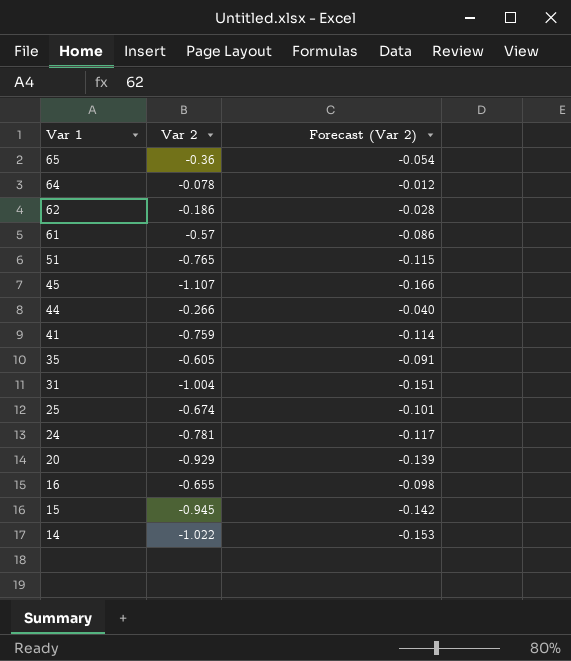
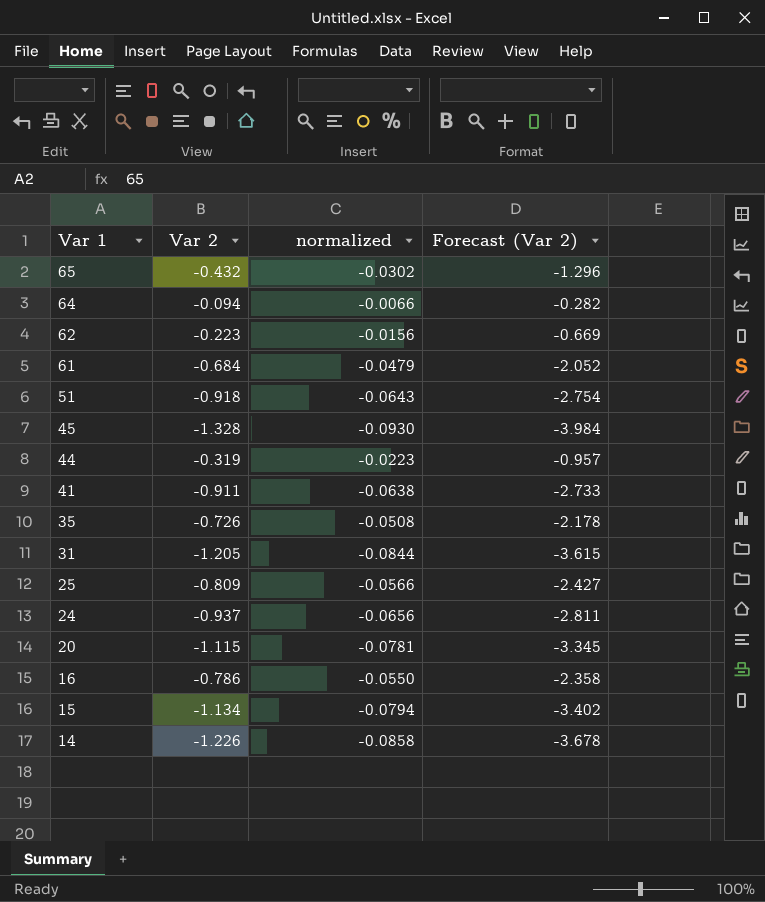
column normalized | formula: none -> [Var 2] * 0.07
column Forecast (Var 2) | formula: [Var 2] * 0.15 -> [Var 2] * 3
65 | Var 2: -0.36 -> -0.432
64 | Var 2: -0.078 -> -0.094
62 | Var 2: -0.186 -> -0.223
61 | Var 2: -0.57 -> -0.684
51 | Var 2: -0.765 -> -0.918
45 | Var 2: -1.107 -> -1.328
44 | Var 2: -0.266 -> -0.319
41 | Var 2: -0.759 -> -0.911
35 | Var 2: -0.605 -> -0.726
31 | Var 2: -1.004 -> -1.205
25 | Var 2: -0.674 -> -0.809
24 | Var 2: -0.781 -> -0.937
20 | Var 2: -0.929 -> -1.115
16 | Var 2: -0.655 -> -0.786
15 | Var 2: -0.945 -> -1.134
14 | Var 2: -1.022 -> -1.226

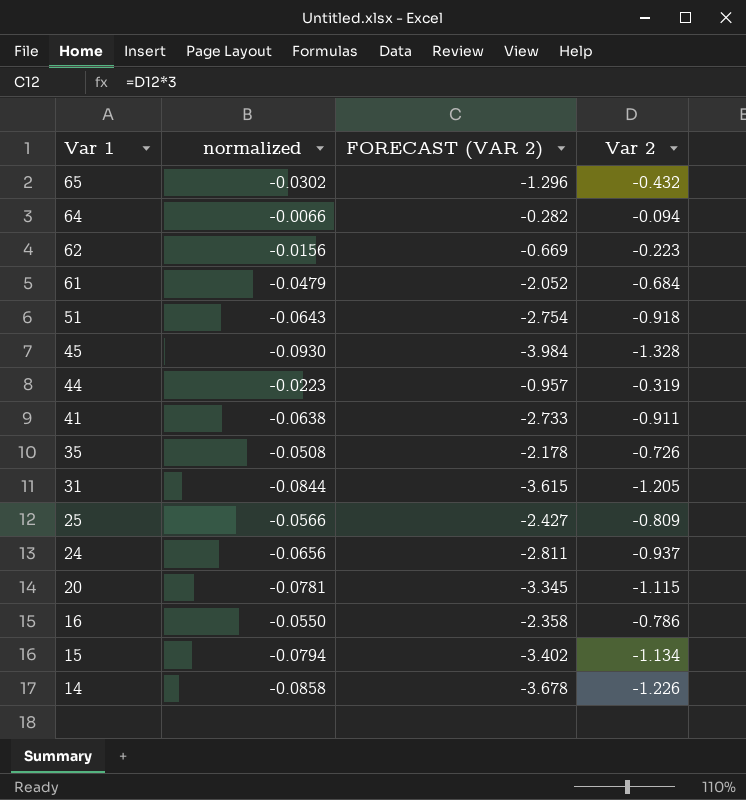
column name: Forecast (Var 2) -> FORECAST (VAR 2)
column Var 2 | position: 2 -> 4

